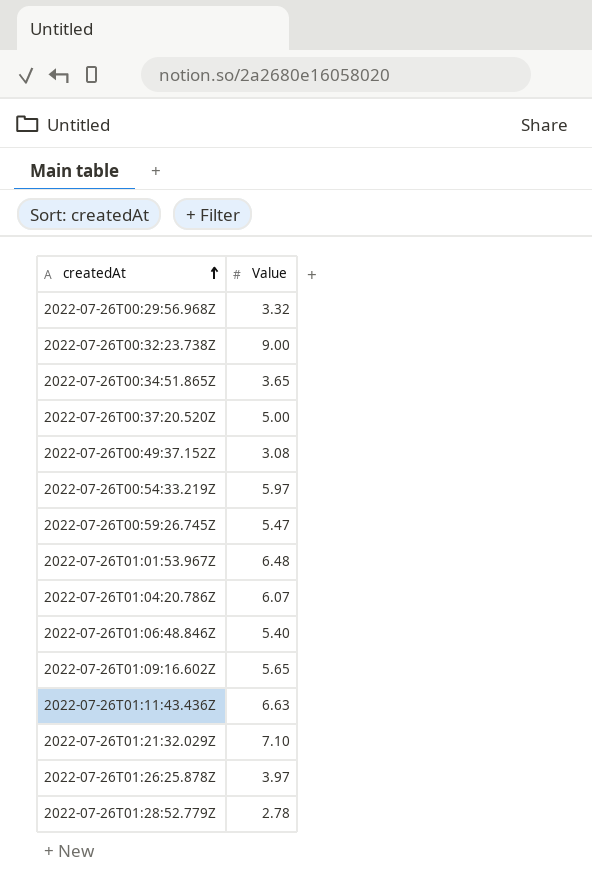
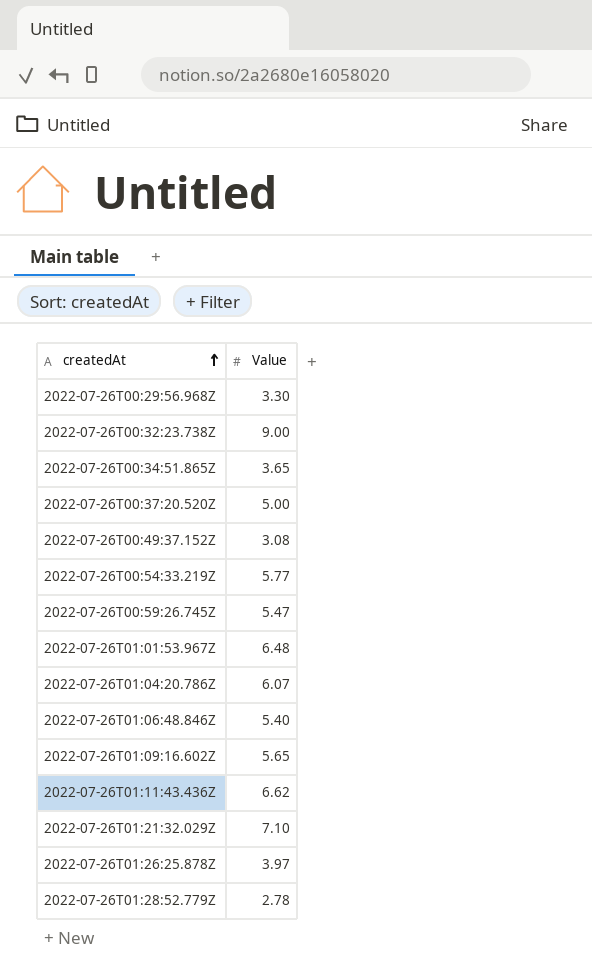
2022-07-26T00:29:56.968Z | Value: 3.32 -> 3.30
2022-07-26T00:54:33.219Z | Value: 5.97 -> 5.77
2022-07-26T01:11:43.436Z | Value: 6.63 -> 6.62

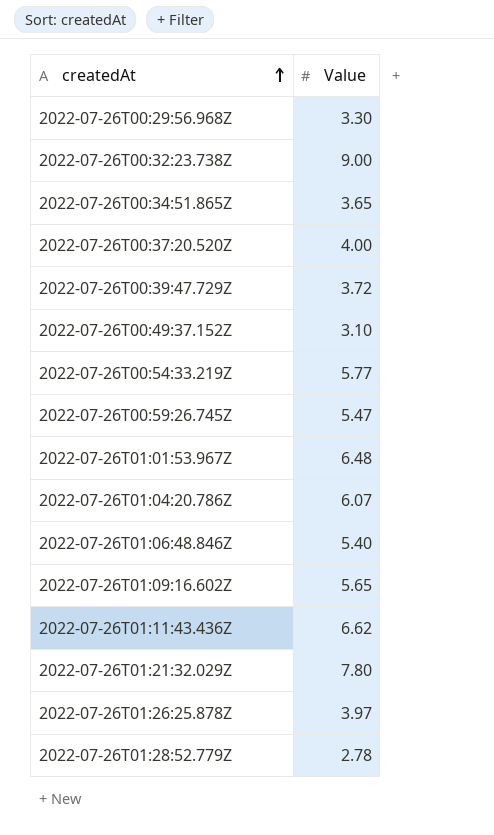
2022-07-26T00:37:20.520Z | Value: 5.00 -> 4.00
row 2022-07-26T00:39:47.729Z: none -> 3.72
2022-07-26T00:49:37.152Z | Value: 3.08 -> 3.10
2022-07-26T01:21:32.029Z | Value: 7.10 -> 7.80

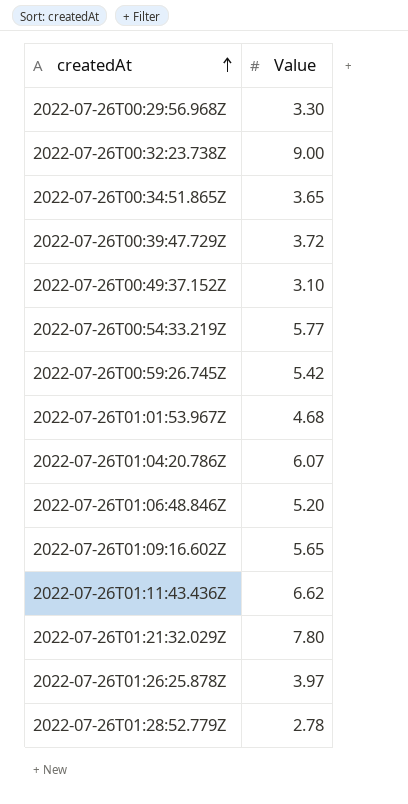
row 2022-07-26T00:37:20.520Z: 4.00 -> none
2022-07-26T00:59:26.745Z | Value: 5.47 -> 5.42
2022-07-26T01:01:53.967Z | Value: 6.48 -> 4.68
2022-07-26T01:06:48.846Z | Value: 5.40 -> 5.20

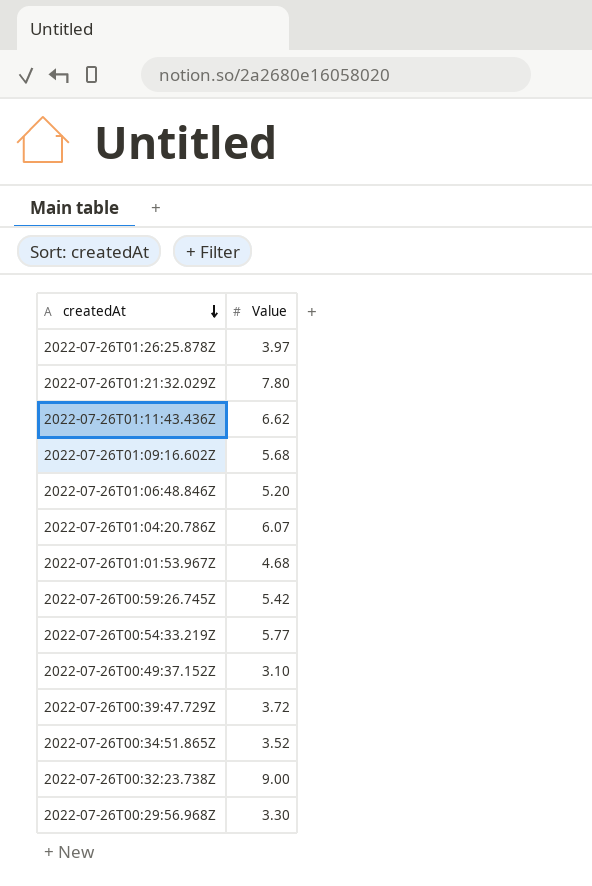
row order: createdAt ascending -> createdAt descending
row 2022-07-26T01:28:52.779Z: 2.78 -> none
2022-07-26T01:09:16.602Z | Value: 5.65 -> 5.68
2022-07-26T00:34:51.865Z | Value: 3.65 -> 3.52

